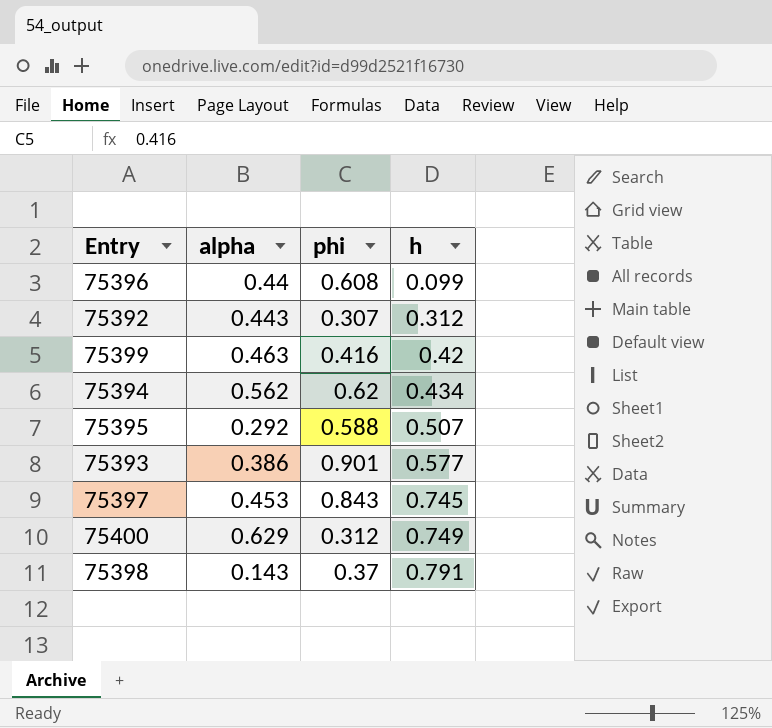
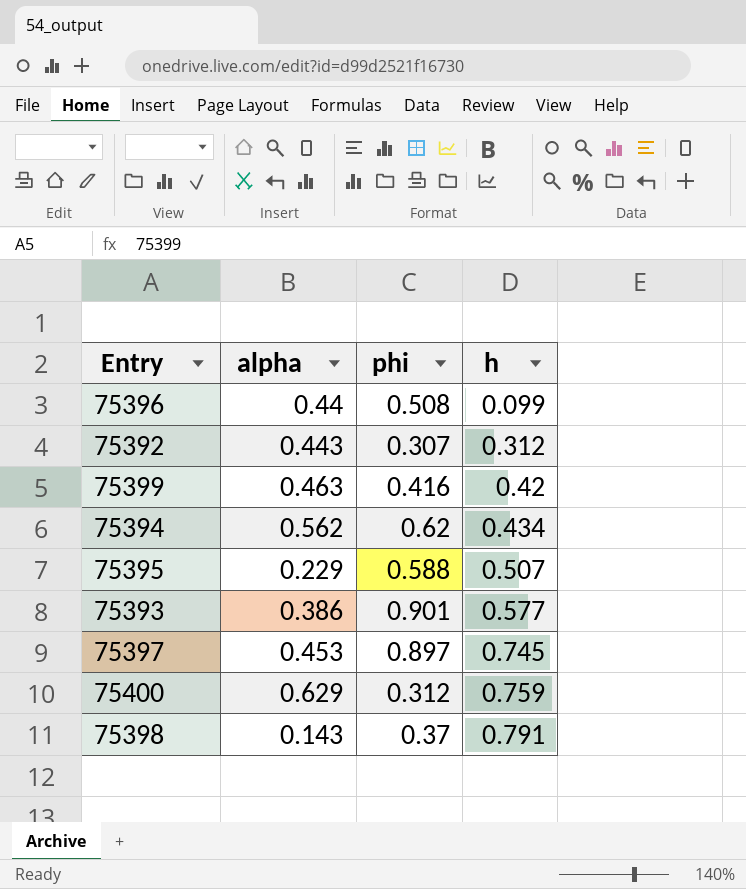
75396 | phi: 0.608 -> 0.508
75395 | alpha: 0.292 -> 0.229
75397 | phi: 0.843 -> 0.897
75400 | h: 0.749 -> 0.759

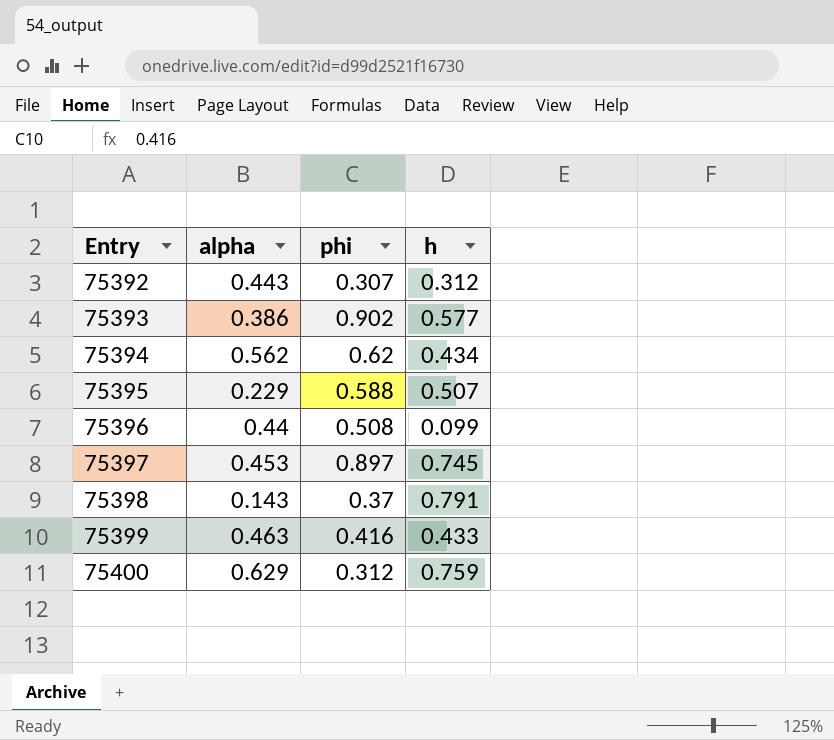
row order: h ascending -> Entry ascending
75393 | phi: 0.901 -> 0.902
75399 | h: 0.42 -> 0.433

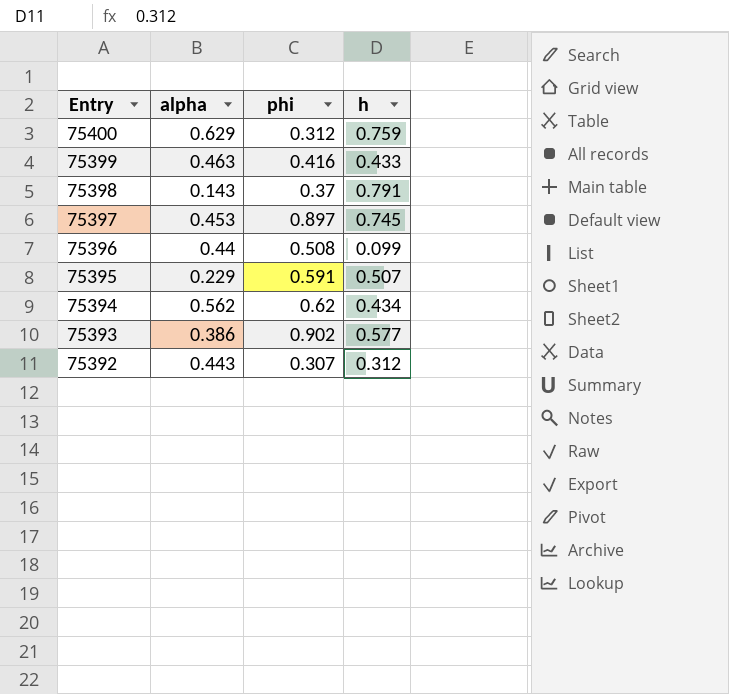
row order: Entry ascending -> Entry descending
75395 | phi: 0.588 -> 0.591

